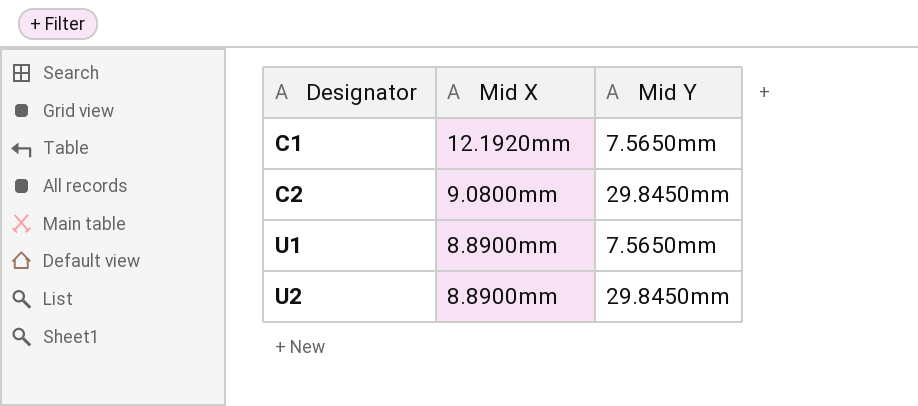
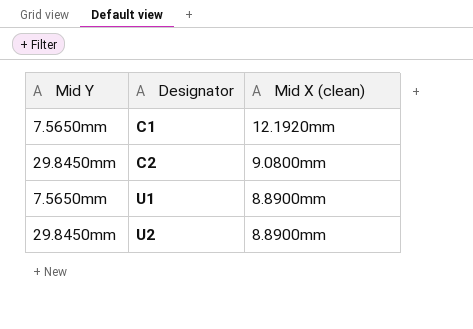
column Mid Y | position: 3 -> 1
column name: Mid X -> Mid X (clean)

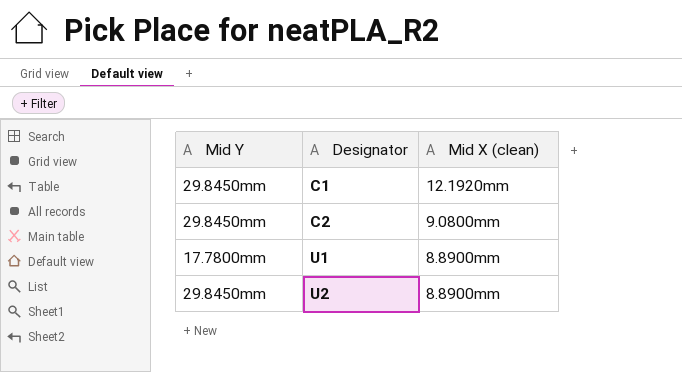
C1 | Mid Y: 7.5650mm -> 29.8450mm
U1 | Mid Y: 7.5650mm -> 17.7800mm

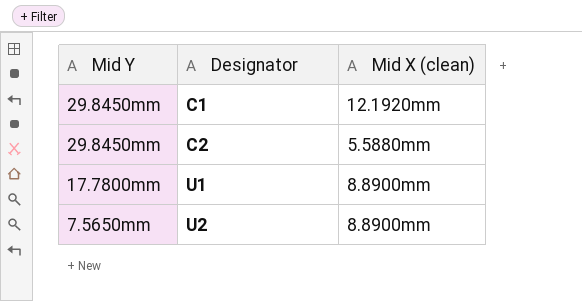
C2 | Mid X (clean): 9.0800mm -> 5.5880mm
U2 | Mid Y: 29.8450mm -> 7.5650mm

